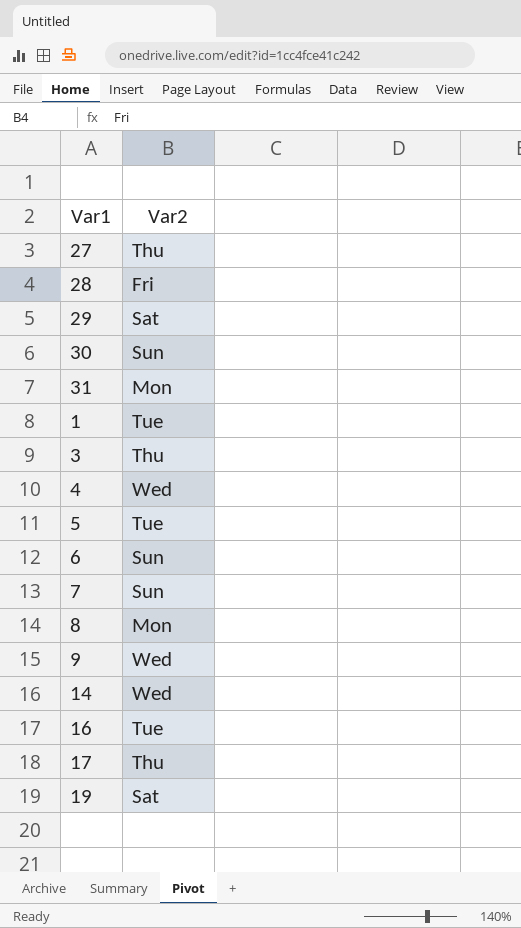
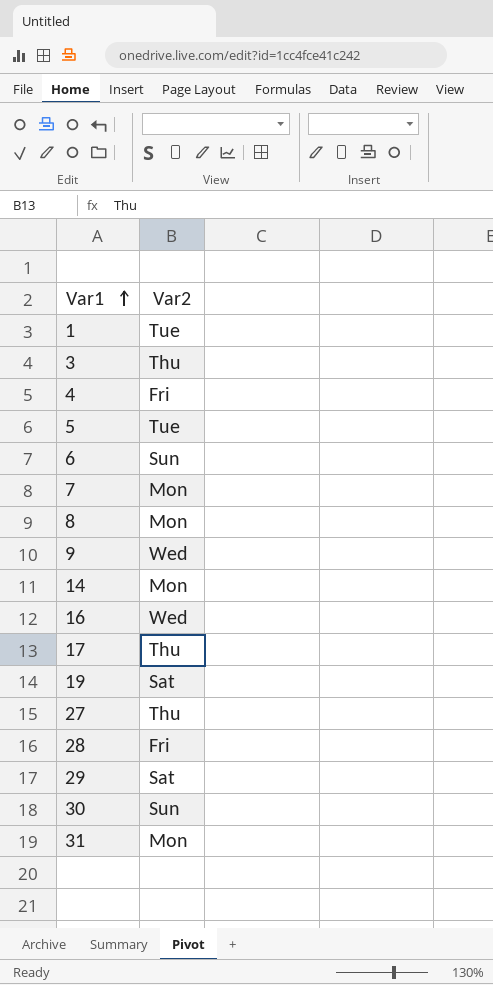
row order: none -> Var1 ascending
4 | Var2: Wed -> Fri
7 | Var2: Sun -> Mon
14 | Var2: Wed -> Mon
16 | Var2: Tue -> Wed

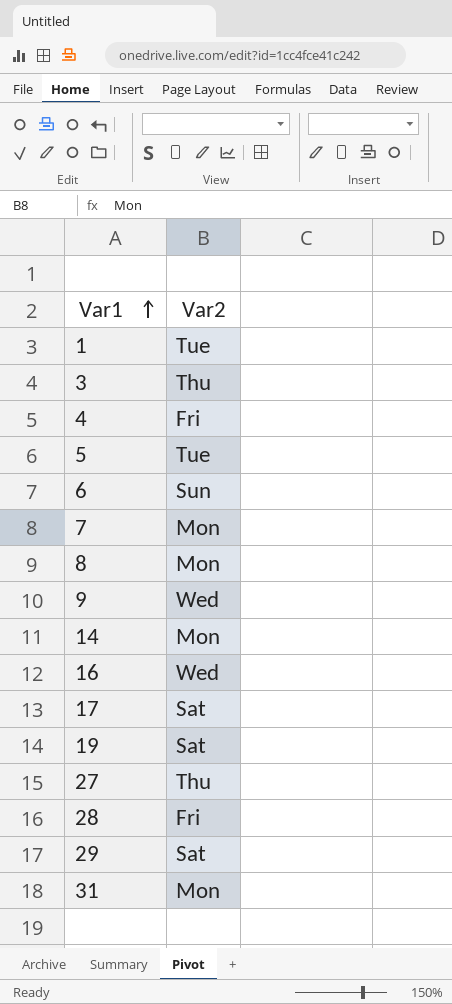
row 30: Sun -> none
17 | Var2: Thu -> Sat

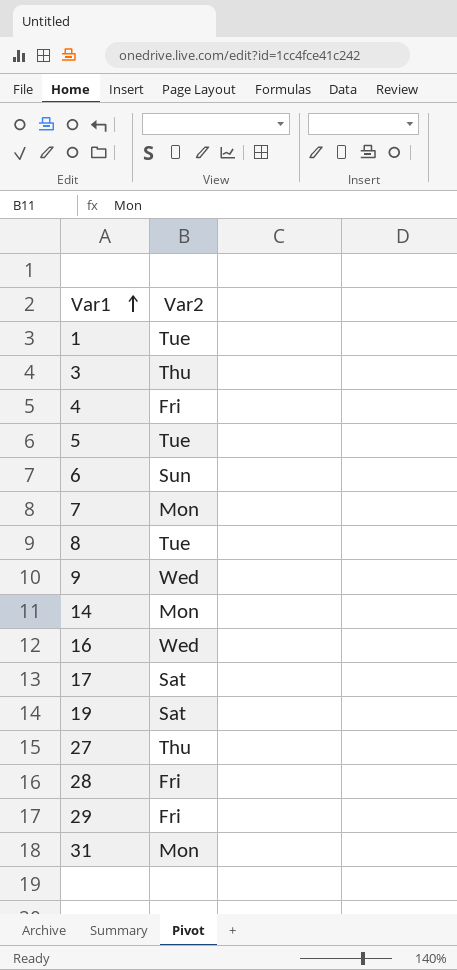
8 | Var2: Mon -> Tue
29 | Var2: Sat -> Fri

